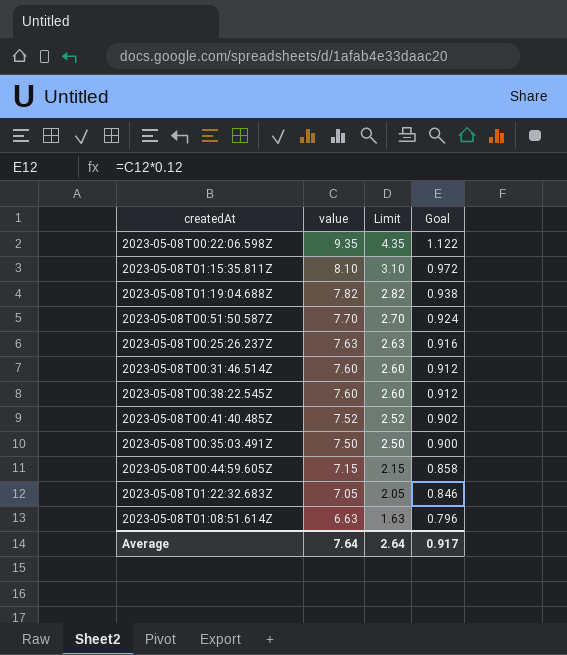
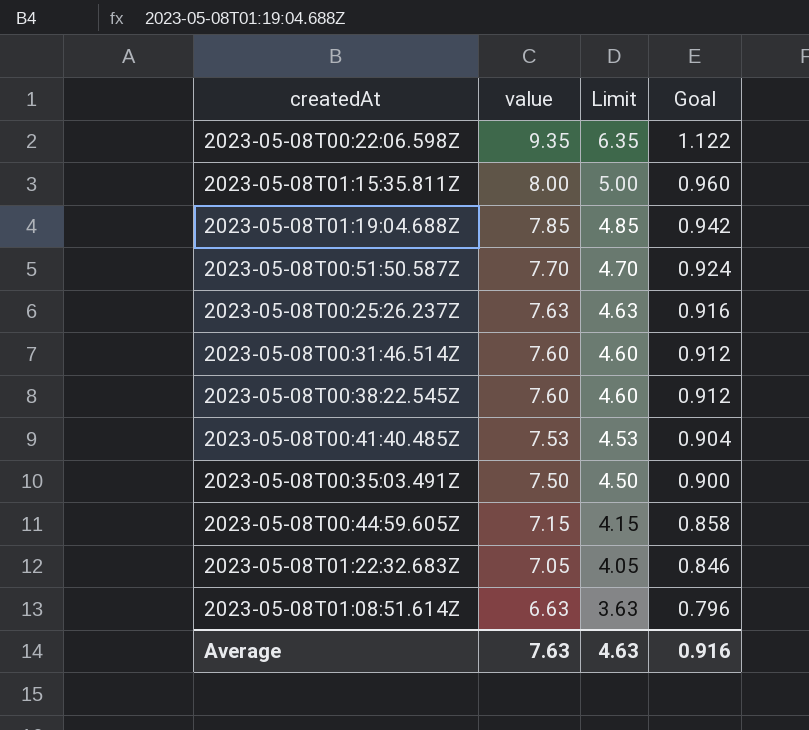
column Limit | formula: [value] - 5 -> [value] - 3
2023-05-08T01:15:35.811Z | value: 8.10 -> 8.00
2023-05-08T01:15:35.811Z | Goal: 0.972 -> 0.960
2023-05-08T01:19:04.688Z | value: 7.82 -> 7.85
2023-05-08T01:19:04.688Z | Goal: 0.938 -> 0.942
2023-05-08T00:41:40.485Z | value: 7.52 -> 7.53
2023-05-08T00:41:40.485Z | Goal: 0.902 -> 0.904
Average | value: 7.64 -> 7.63
Average | Limit: 2.64 -> 4.63
Average | Goal: 0.917 -> 0.916

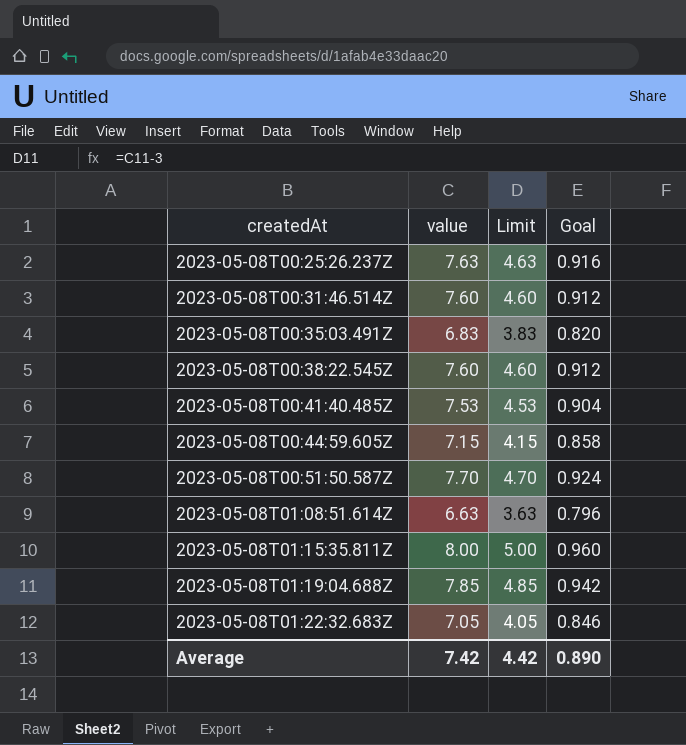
row order: value descending -> createdAt ascending
row 2023-05-08T00:22:06.598Z: 9.35 | 6.35 | 1.122 -> none
2023-05-08T00:35:03.491Z | value: 7.50 -> 6.83
2023-05-08T00:35:03.491Z | Limit: 4.50 -> 3.83
2023-05-08T00:35:03.491Z | Goal: 0.900 -> 0.820
Average | value: 7.63 -> 7.42
Average | Limit: 4.63 -> 4.42
Average | Goal: 0.916 -> 0.890

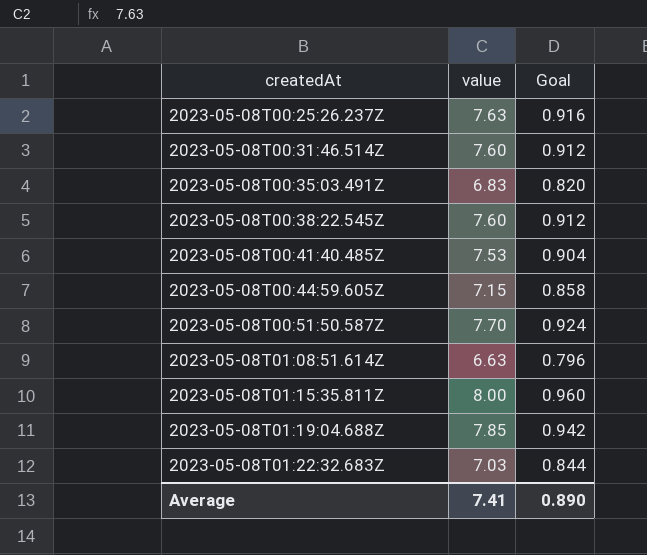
column Limit | formula: [value] - 3 -> none
2023-05-08T01:22:32.683Z | value: 7.05 -> 7.03
2023-05-08T01:22:32.683Z | Goal: 0.846 -> 0.844
Average | value: 7.42 -> 7.41

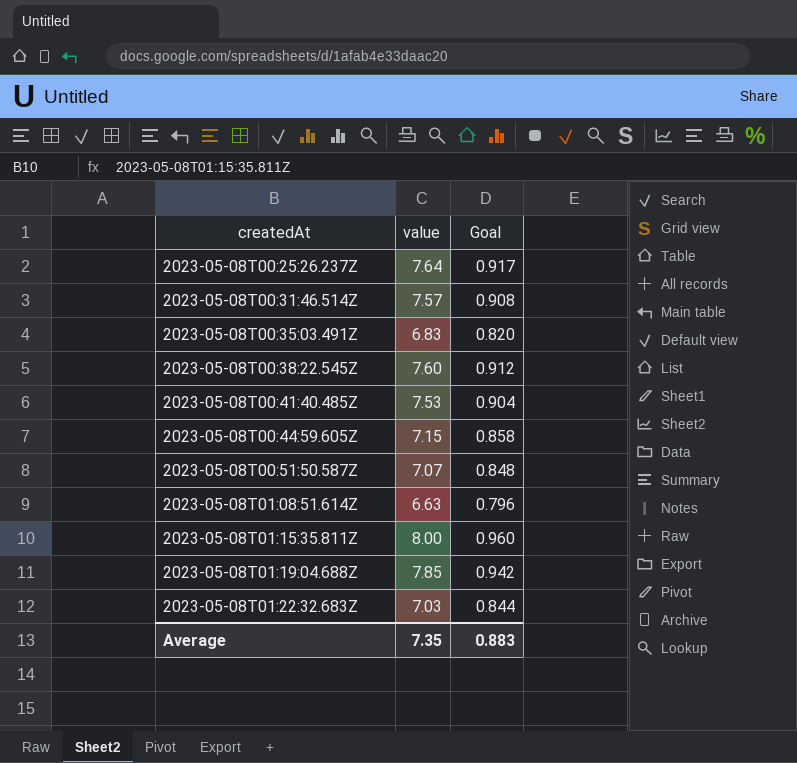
2023-05-08T00:25:26.237Z | value: 7.63 -> 7.64
2023-05-08T00:25:26.237Z | Goal: 0.916 -> 0.917
2023-05-08T00:31:46.514Z | value: 7.60 -> 7.57
2023-05-08T00:31:46.514Z | Goal: 0.912 -> 0.908
2023-05-08T00:51:50.587Z | value: 7.70 -> 7.07
2023-05-08T00:51:50.587Z | Goal: 0.924 -> 0.848
Average | value: 7.41 -> 7.35
Average | Goal: 0.890 -> 0.883

